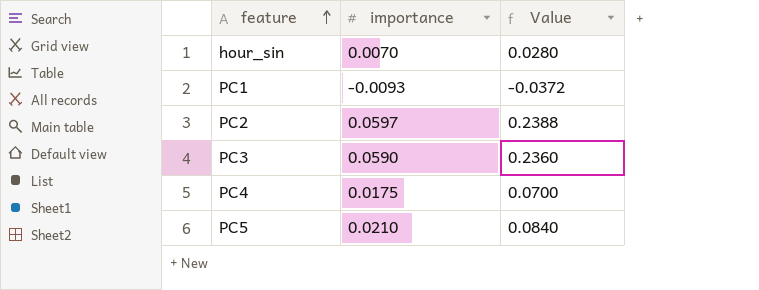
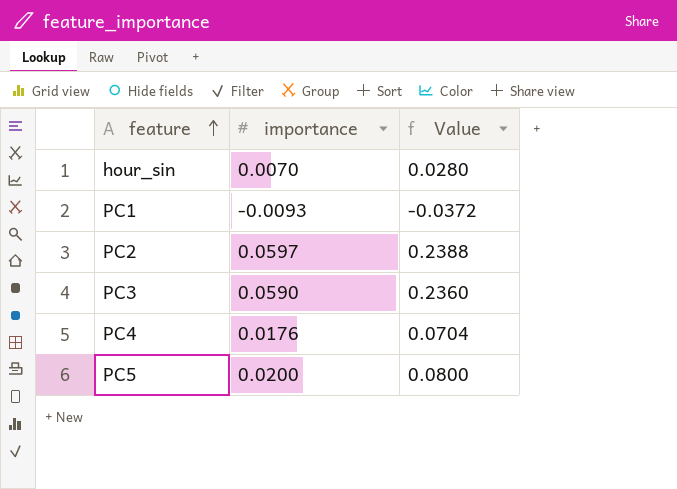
PC4 | importance: 0.0175 -> 0.0176
PC4 | Value: 0.0700 -> 0.0704
PC5 | importance: 0.0210 -> 0.0200
PC5 | Value: 0.0840 -> 0.0800

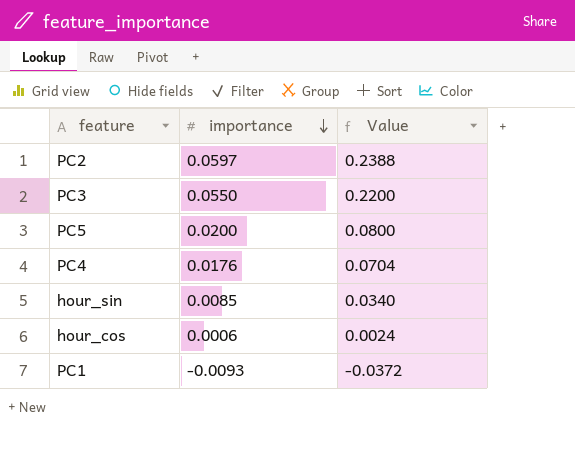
row order: feature ascending -> importance descending
PC3 | importance: 0.0590 -> 0.0550
PC3 | Value: 0.2360 -> 0.2200
hour_sin | importance: 0.0070 -> 0.0085
hour_sin | Value: 0.0280 -> 0.0340
row hour_cos: none -> 0.0006 | 0.0024

